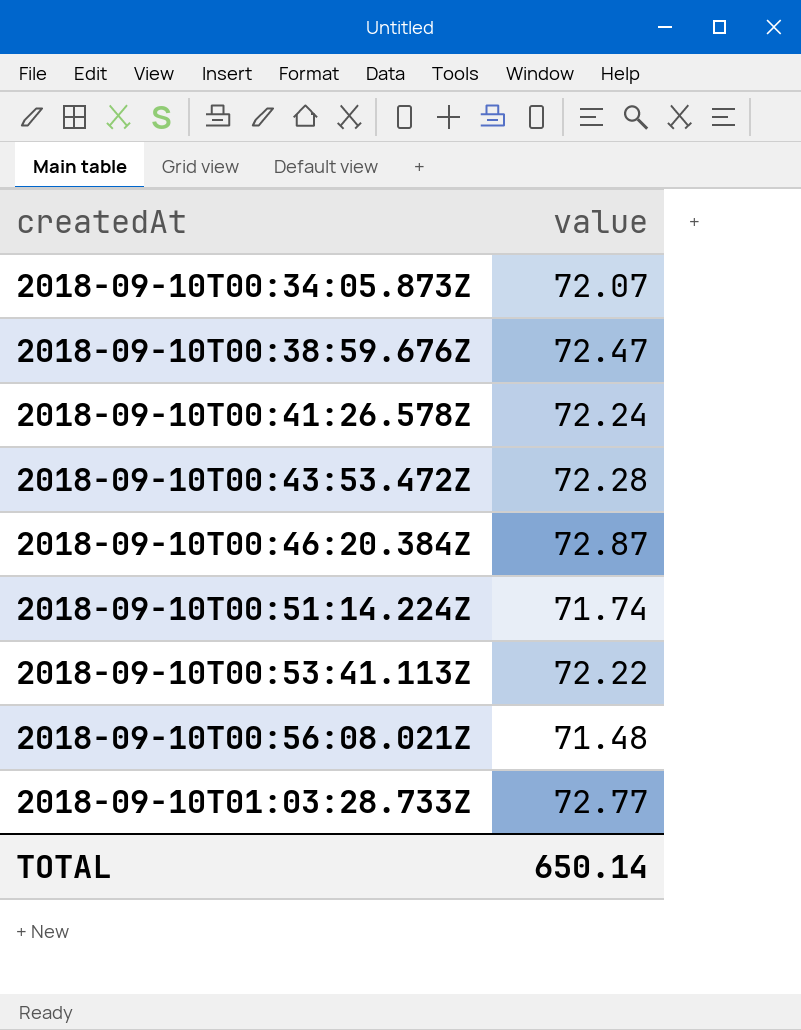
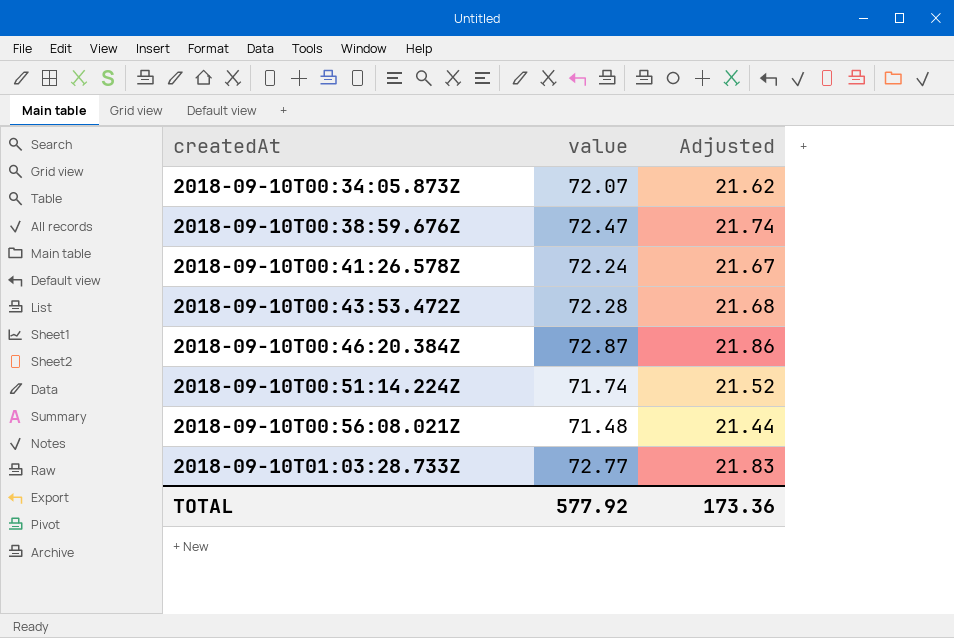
column Adjusted | formula: none -> [value] * 0.3
row 2018-09-10T00:53:41.113Z: 72.22 -> none
TOTAL | value: 650.14 -> 577.92

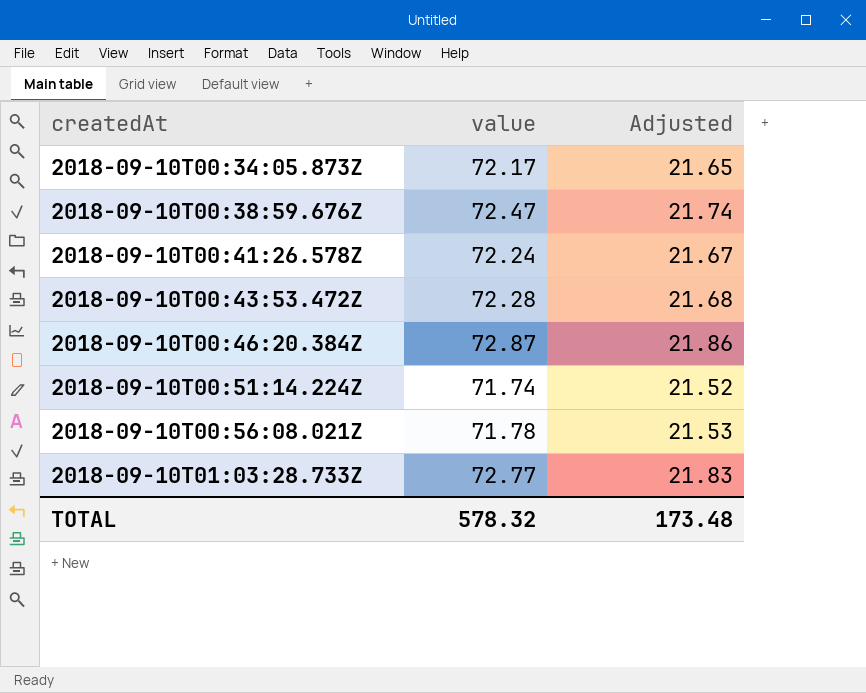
2018-09-10T00:34:05.873Z | value: 72.07 -> 72.17
2018-09-10T00:34:05.873Z | Adjusted: 21.62 -> 21.65
2018-09-10T00:56:08.021Z | value: 71.48 -> 71.78
2018-09-10T00:56:08.021Z | Adjusted: 21.44 -> 21.53
TOTAL | value: 577.92 -> 578.32
TOTAL | Adjusted: 173.36 -> 173.48

